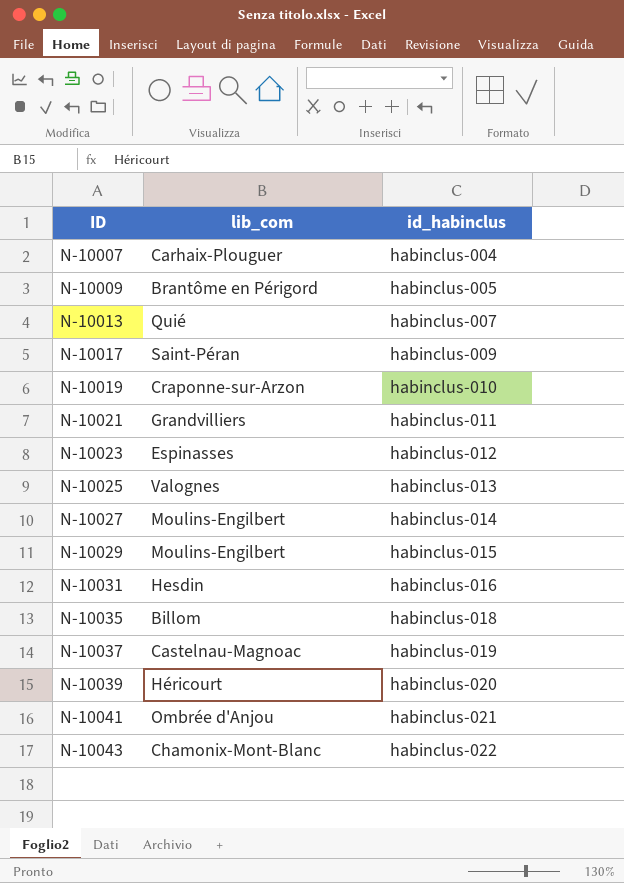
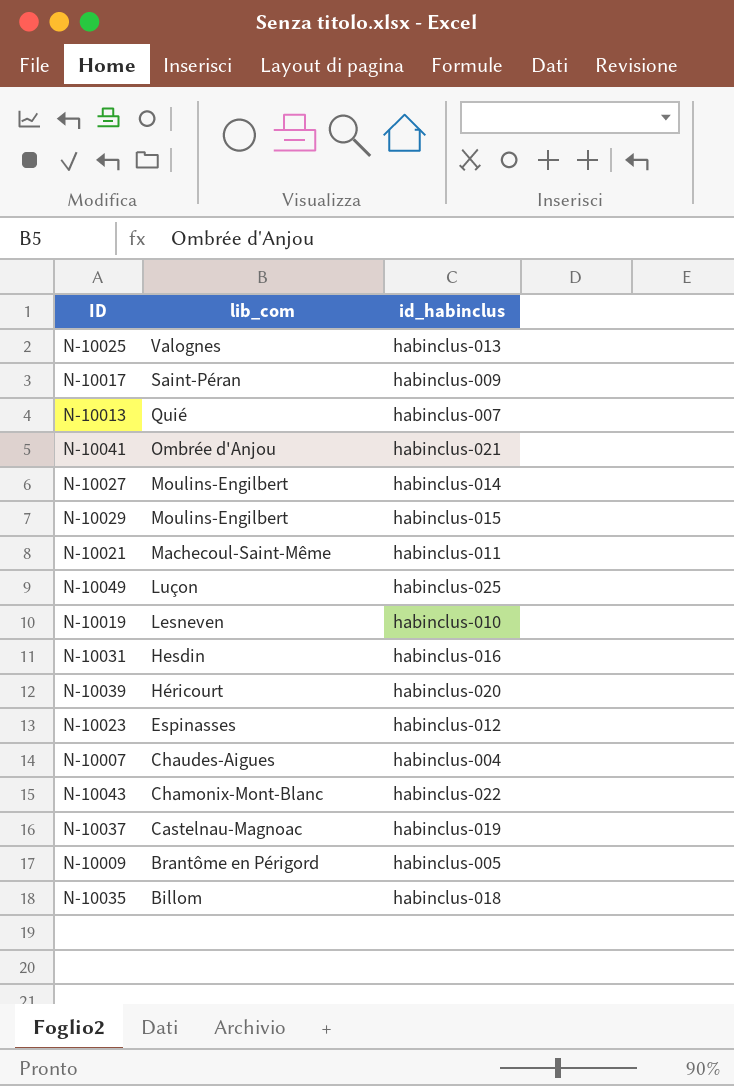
row order: ID ascending -> lib_com descending
N-10021 | lib_com: Grandvilliers -> Machecoul-Saint-Même
row N-10049: none -> Luçon | habinclus-025
N-10019 | lib_com: Craponne-sur-Arzon -> Lesneven
N-10007 | lib_com: Carhaix-Plouguer -> Chaudes-Aigues

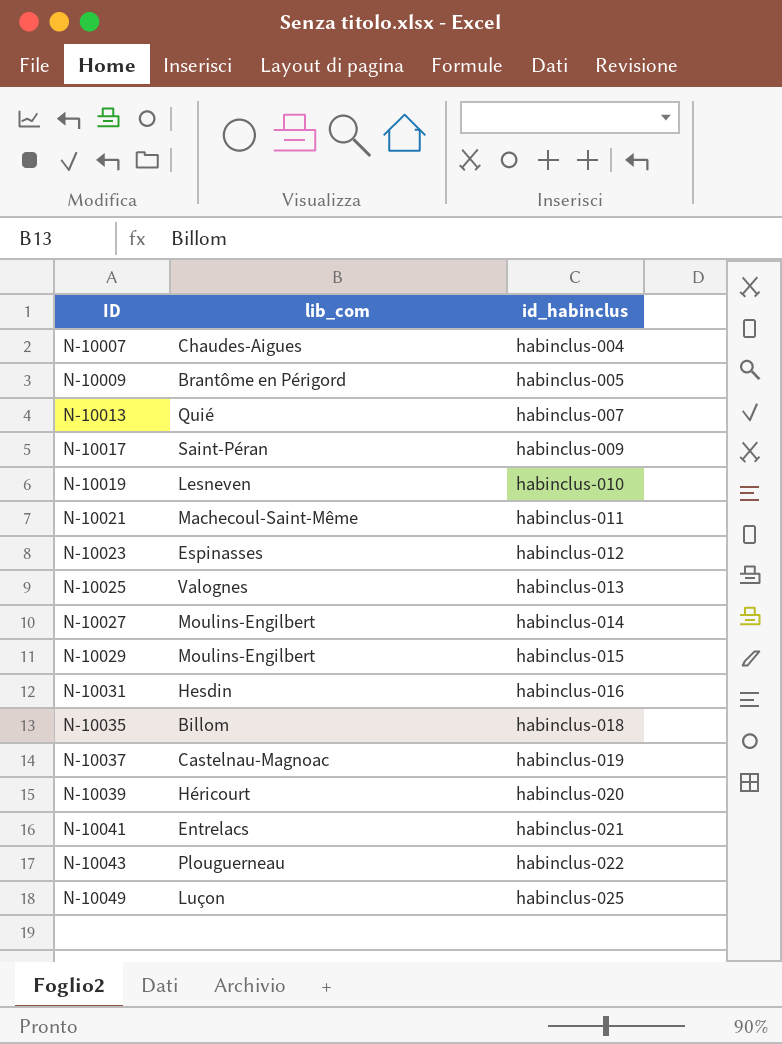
row order: lib_com descending -> ID ascending
N-10041 | lib_com: Ombrée d'Anjou -> Entrelacs
N-10043 | lib_com: Chamonix-Mont-Blanc -> Plouguerneau

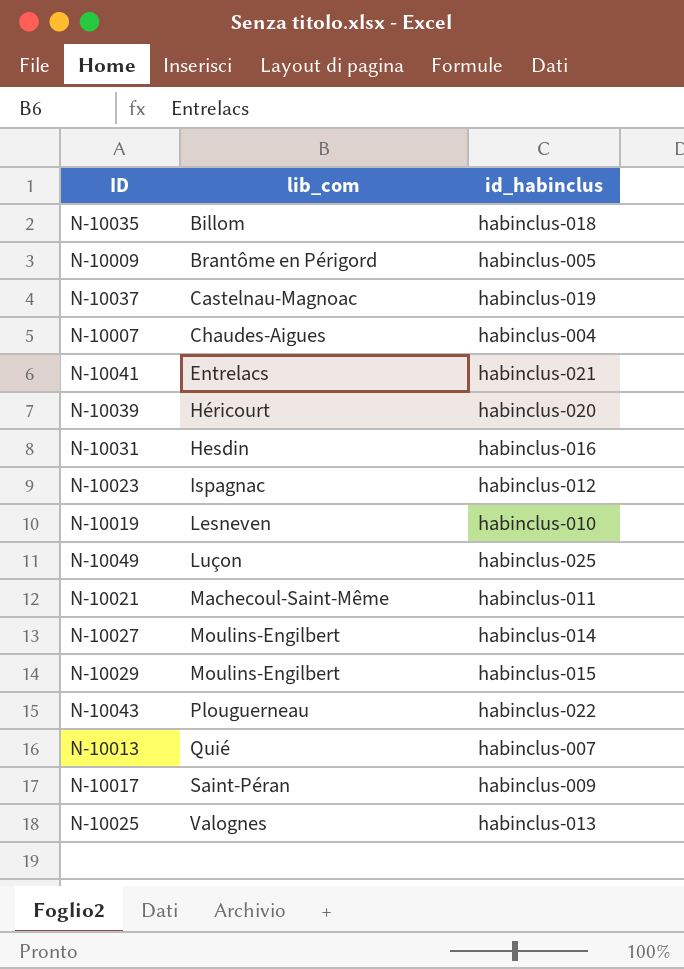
row order: ID ascending -> lib_com ascending
N-10023 | lib_com: Espinasses -> Ispagnac

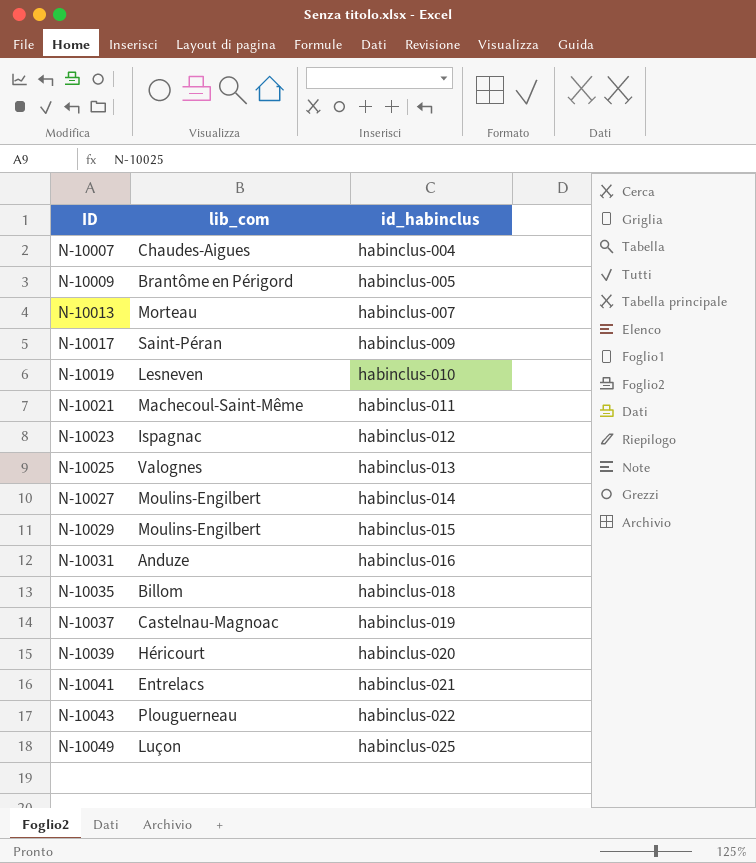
row order: lib_com ascending -> ID ascending
N-10013 | lib_com: Quié -> Morteau
N-10031 | lib_com: Hesdin -> Anduze

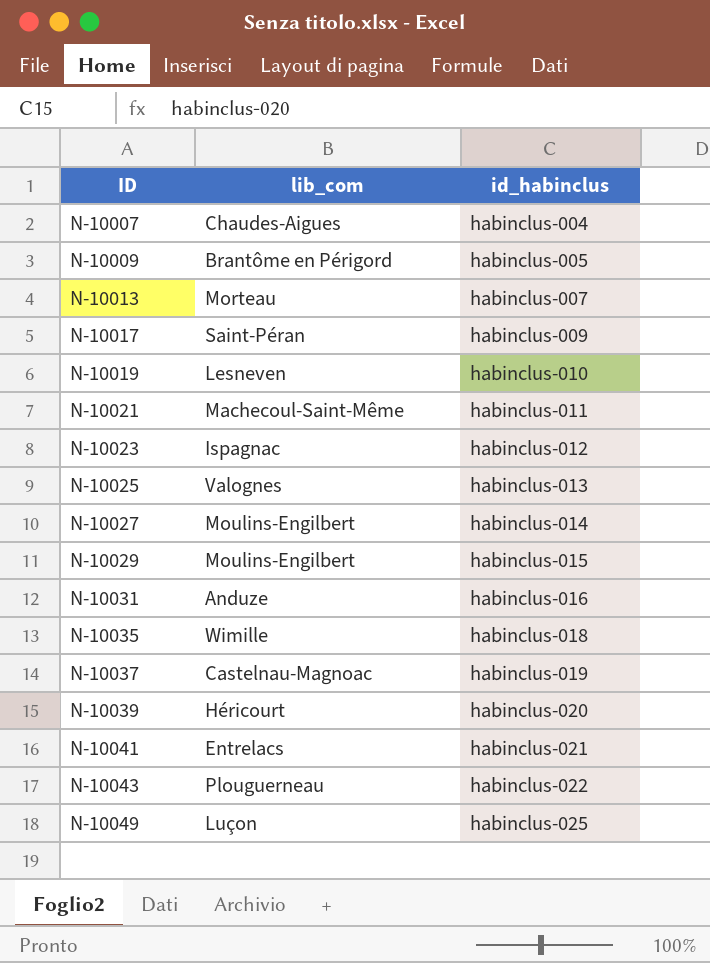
N-10035 | lib_com: Billom -> Wimille

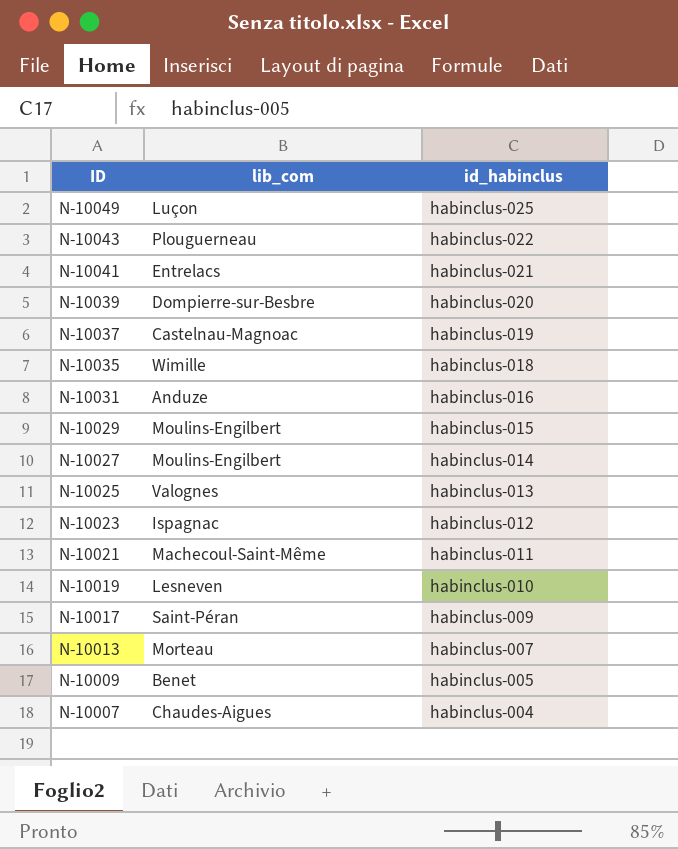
row order: ID ascending -> ID descending
N-10039 | lib_com: Héricourt -> Dompierre-sur-Besbre
N-10009 | lib_com: Brantôme en Périgord -> Benet

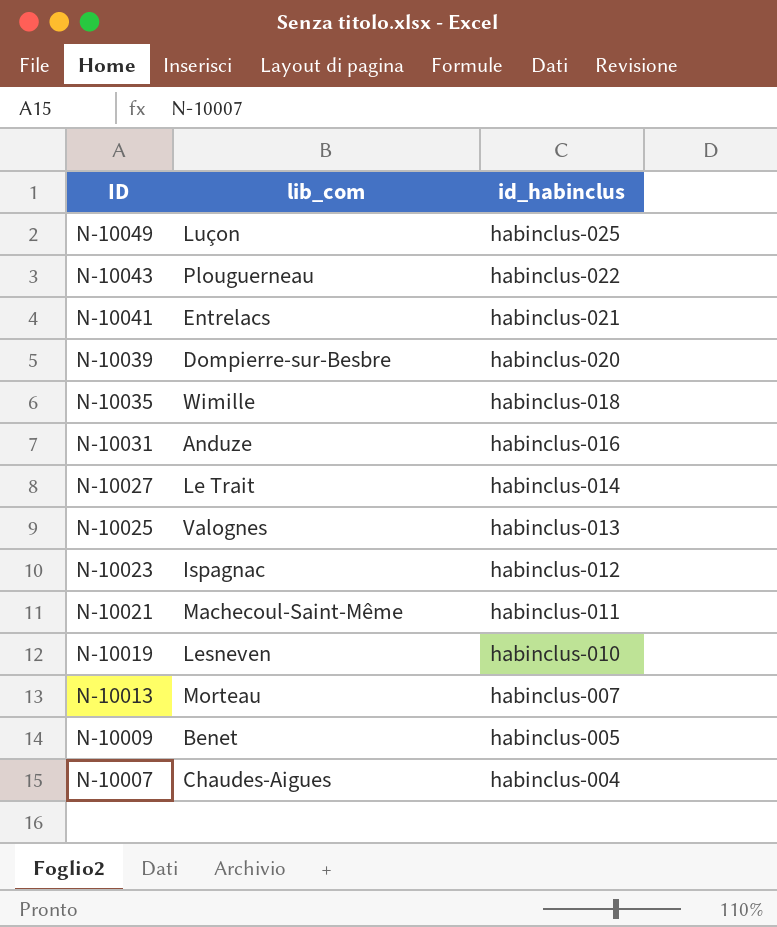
row N-10037: Castelnau-Magnoac | habinclus-019 -> none
row N-10029: Moulins-Engilbert | habinclus-015 -> none
row N-10017: Saint-Péran | habinclus-009 -> none
N-10027 | lib_com: Moulins-Engilbert -> Le Trait

